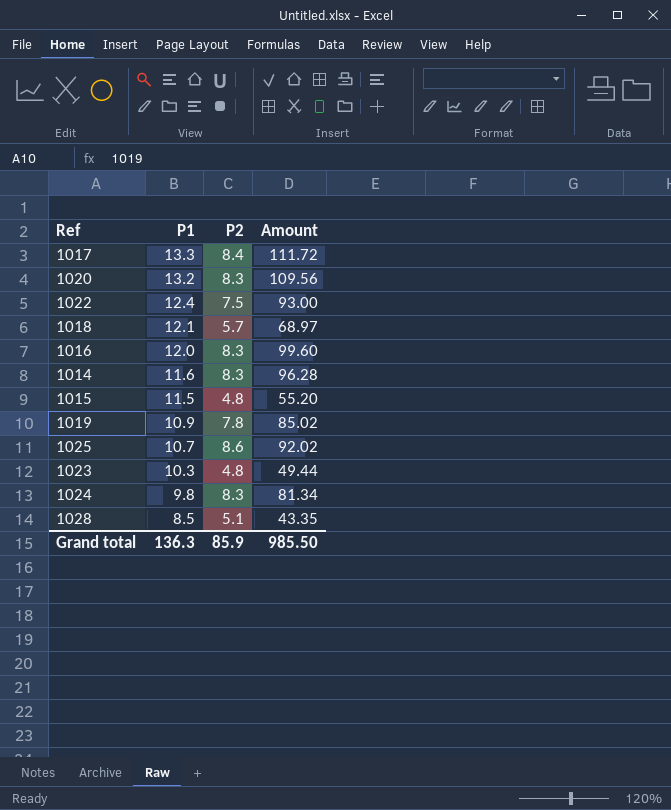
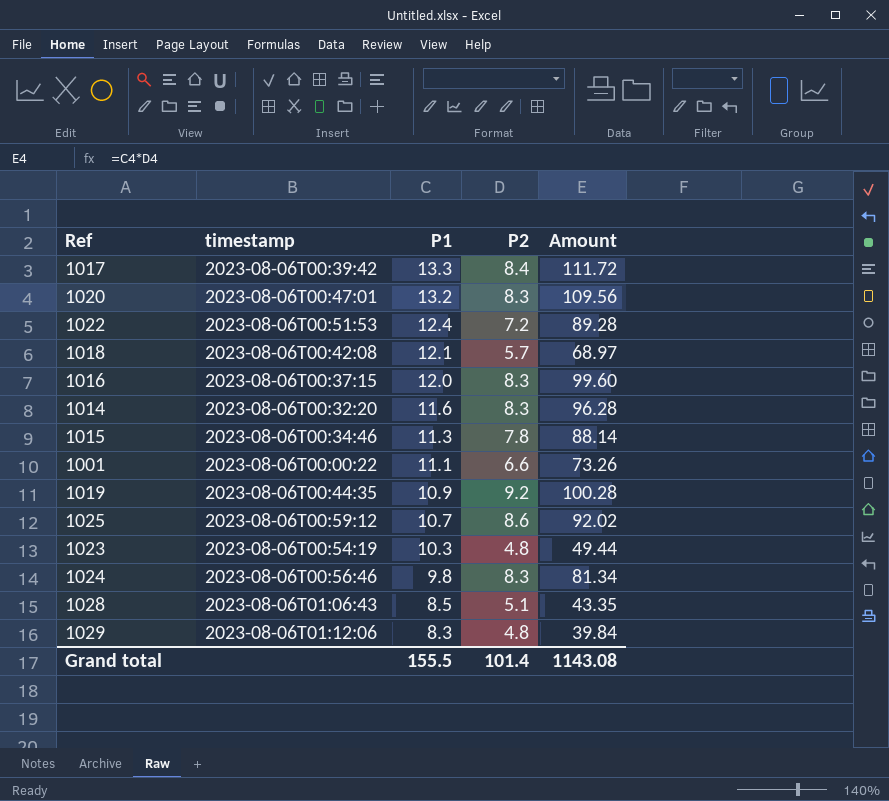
column timestamp | position: none -> 2
1022 | P2: 7.5 -> 7.2
1022 | Amount: 93.00 -> 89.28
1015 | P1: 11.5 -> 11.3
1015 | P2: 4.8 -> 7.8
1015 | Amount: 55.20 -> 88.14
row 1001: none -> 2023-08-06T00:00:22 | 11.1 | 6.6 | 73.26
1019 | P2: 7.8 -> 9.2
1019 | Amount: 85.02 -> 100.28
row 1029: none -> 2023-08-06T01:12:06 | 8.3 | 4.8 | 39.84
Grand total | P1: 136.3 -> 155.5
Grand total | P2: 85.9 -> 101.4
Grand total | Amount: 985.50 -> 1143.08

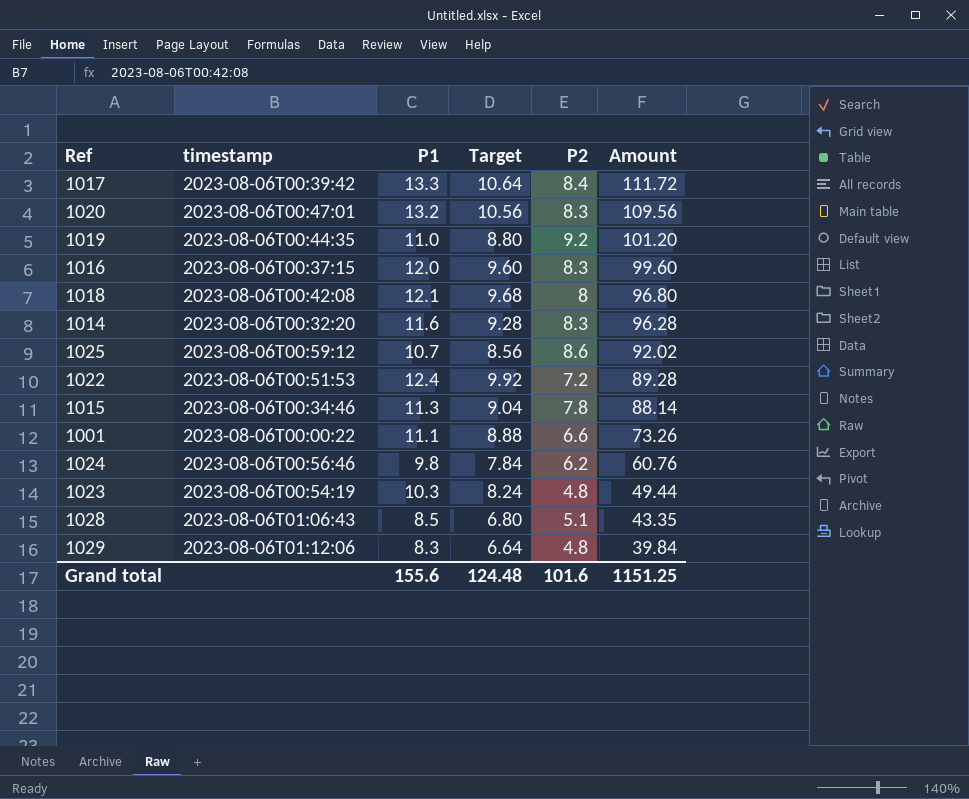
row order: P1 descending -> Amount descending
column Target | formula: none -> [P1] * 0.8
1019 | P1: 10.9 -> 11.0
1019 | Amount: 100.28 -> 101.20
1018 | P2: 5.7 -> 8
1018 | Amount: 68.97 -> 96.80
1024 | P2: 8.3 -> 6.2
1024 | Amount: 81.34 -> 60.76
Grand total | P1: 155.5 -> 155.6
Grand total | P2: 101.4 -> 101.6
Grand total | Amount: 1143.08 -> 1151.25

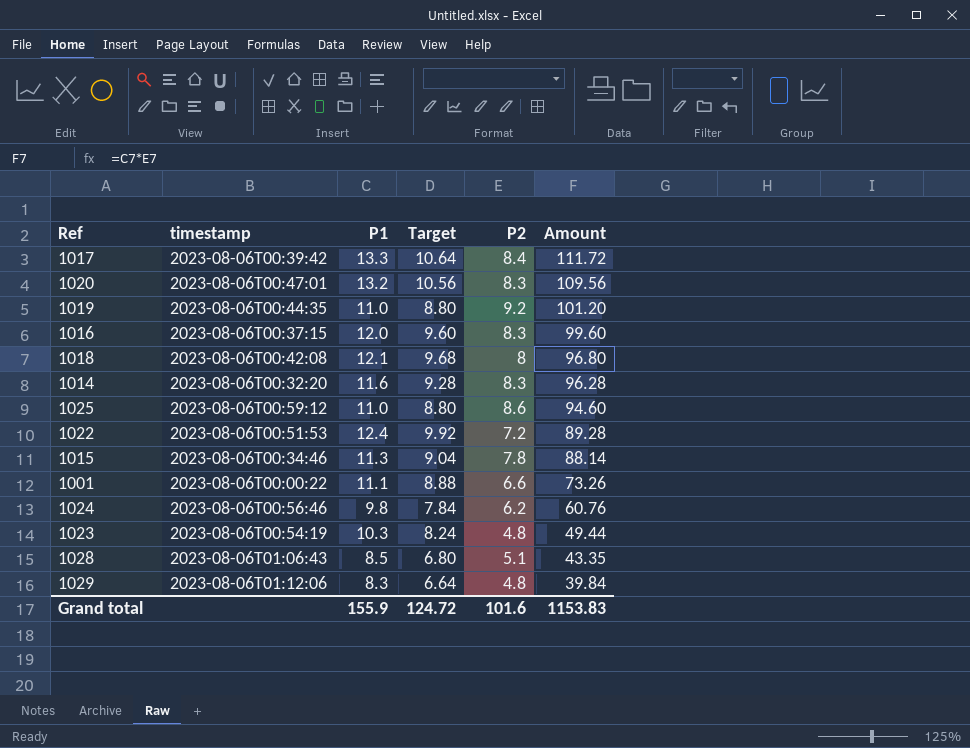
1025 | P1: 10.7 -> 11.0
1025 | Target: 8.56 -> 8.80
1025 | Amount: 92.02 -> 94.60
Grand total | P1: 155.6 -> 155.9
Grand total | Target: 124.48 -> 124.72
Grand total | Amount: 1151.25 -> 1153.83

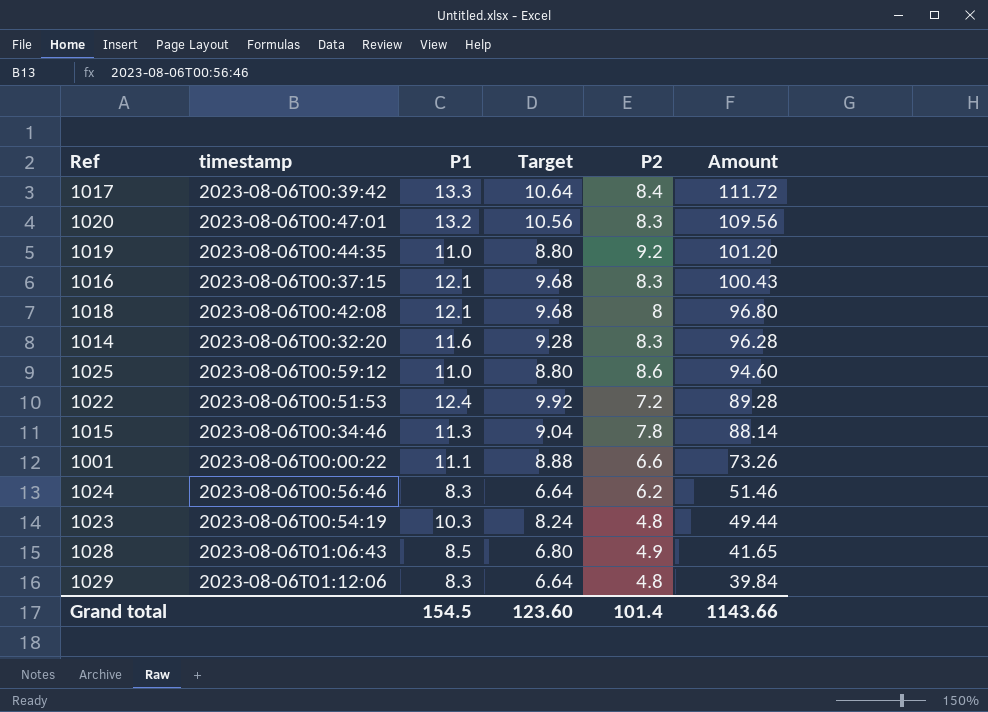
1016 | P1: 12.0 -> 12.1
1016 | Target: 9.60 -> 9.68
1016 | Amount: 99.60 -> 100.43
1024 | P1: 9.8 -> 8.3
1024 | Target: 7.84 -> 6.64
1024 | Amount: 60.76 -> 51.46
1028 | P2: 5.1 -> 4.9
1028 | Amount: 43.35 -> 41.65
Grand total | P1: 155.9 -> 154.5
Grand total | Target: 124.72 -> 123.60
Grand total | P2: 101.6 -> 101.4
Grand total | Amount: 1153.83 -> 1143.66

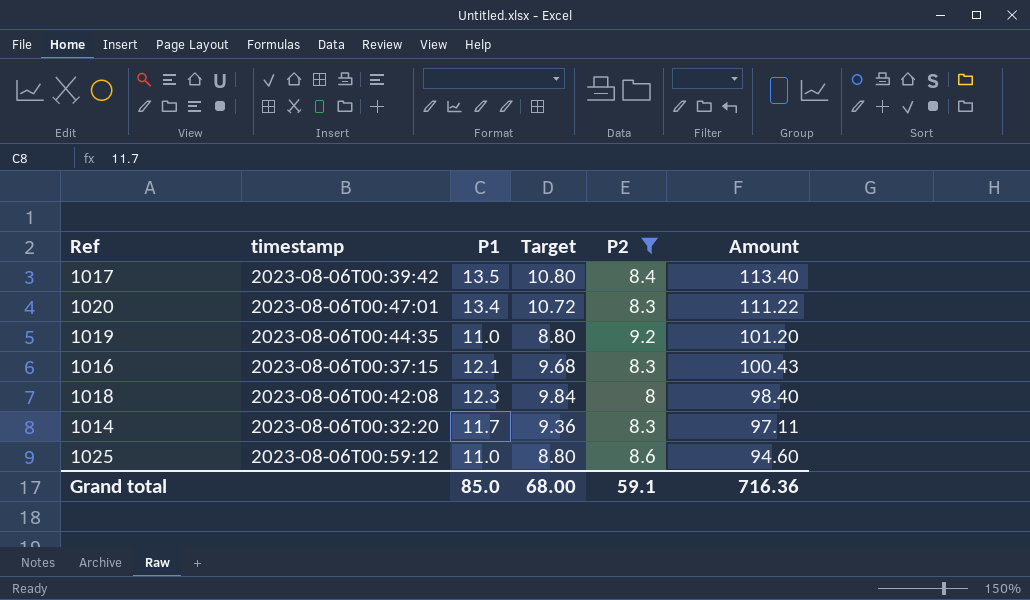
filter: none -> P2 >= 8
1017 | P1: 13.3 -> 13.5
1017 | Target: 10.64 -> 10.80
1017 | Amount: 111.72 -> 113.40
1020 | P1: 13.2 -> 13.4
1020 | Target: 10.56 -> 10.72
1020 | Amount: 109.56 -> 111.22
1018 | P1: 12.1 -> 12.3
1018 | Target: 9.68 -> 9.84
1018 | Amount: 96.80 -> 98.40
1014 | P1: 11.6 -> 11.7
1014 | Target: 9.28 -> 9.36
1014 | Amount: 96.28 -> 97.11
Grand total | P1: 154.5 -> 85.0
Grand total | Target: 123.60 -> 68.00
Grand total | P2: 101.4 -> 59.1
Grand total | Amount: 1143.66 -> 716.36

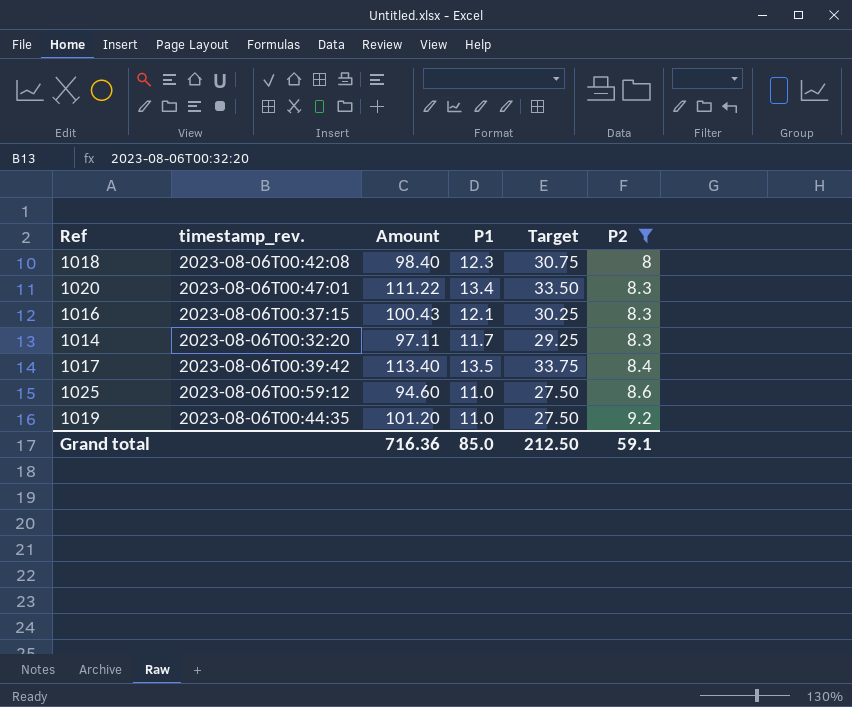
row order: Amount descending -> P2 ascending
column name: timestamp -> timestamp_rev.
column Amount | position: 6 -> 3
column Target | formula: [P1] * 0.8 -> [P1] * 2.5
Grand total | Target: 68.00 -> 212.50

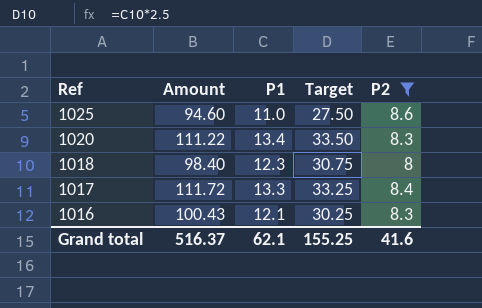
row order: P2 ascending -> Ref descending
column timestamp_rev. | position: 2 -> none
row 1014: 2023-08-06T00:32:20 | 97.11 | 11.7 | 29.25 | 8.3 -> none
row 1019: 2023-08-06T00:44:35 | 101.20 | 11.0 | 27.50 | 9.2 -> none
1017 | Amount: 113.40 -> 111.72
1017 | P1: 13.5 -> 13.3
1017 | Target: 33.75 -> 33.25
Grand total | Amount: 716.36 -> 516.37
Grand total | P1: 85.0 -> 62.1
Grand total | Target: 212.50 -> 155.25
Grand total | P2: 59.1 -> 41.6

